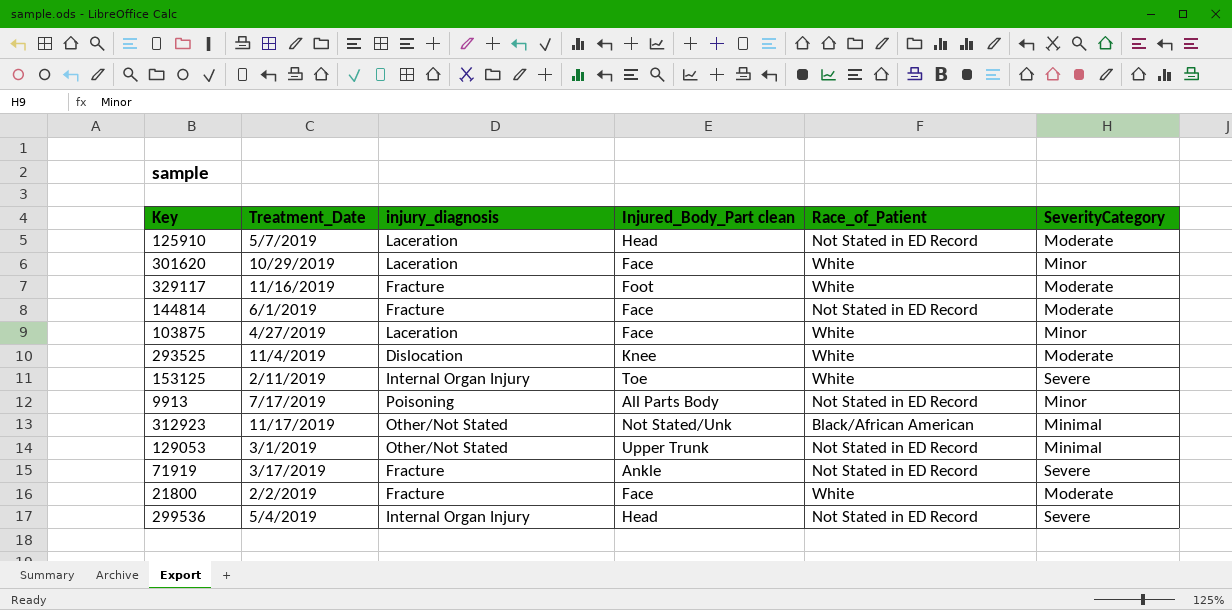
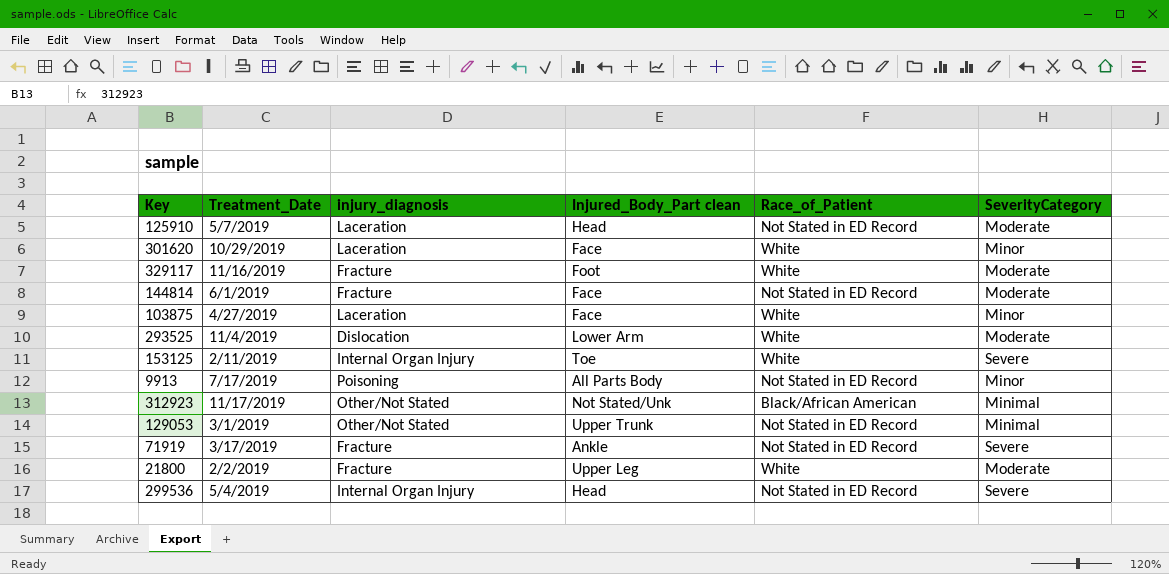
293525 | Injured_Body_Part clean: Knee -> Lower Arm
21800 | Injured_Body_Part clean: Face -> Upper Leg

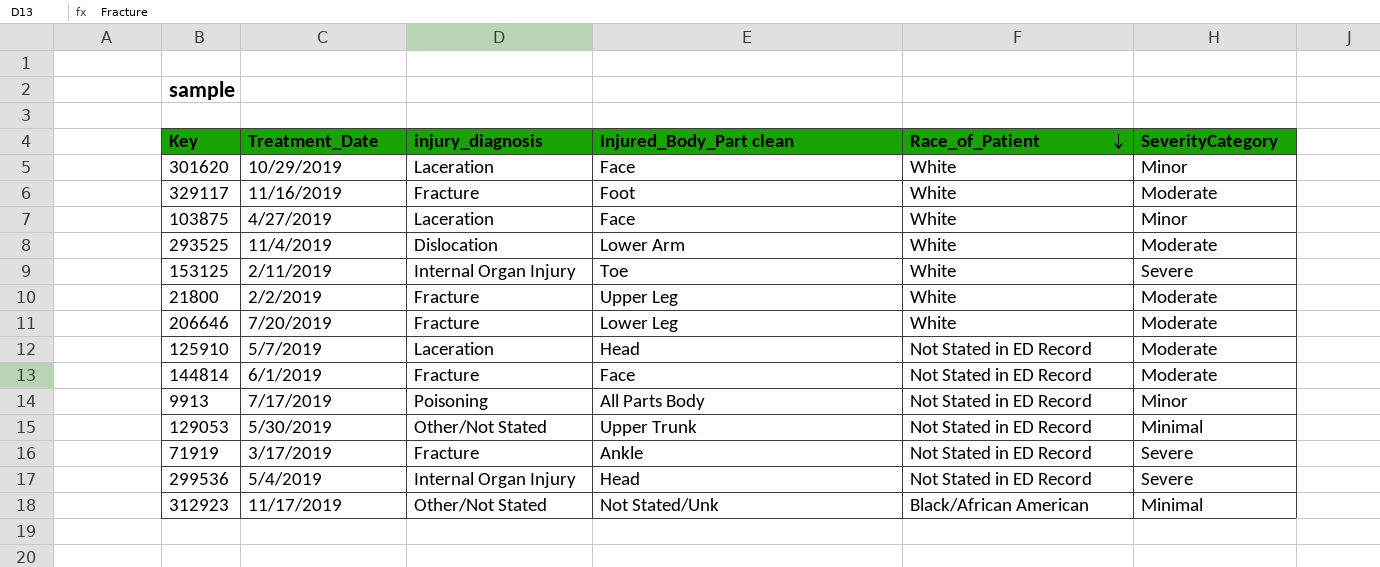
row order: none -> Race_of_Patient descending
row 206646: none -> 7/20/2019 | Fracture | Lower Leg | White | Moderate
129053 | Treatment_Date: 3/1/2019 -> 5/30/2019

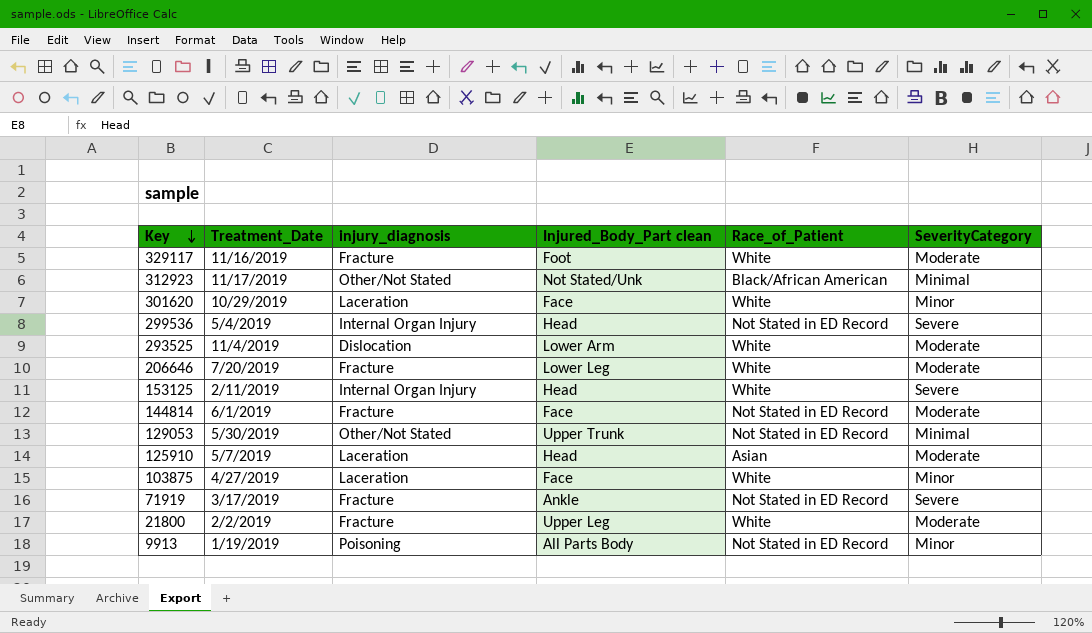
row order: Race_of_Patient descending -> Key descending
153125 | Injured_Body_Part clean: Toe -> Head
125910 | Race_of_Patient: Not Stated in ED Record -> Asian
9913 | Treatment_Date: 7/17/2019 -> 1/19/2019

